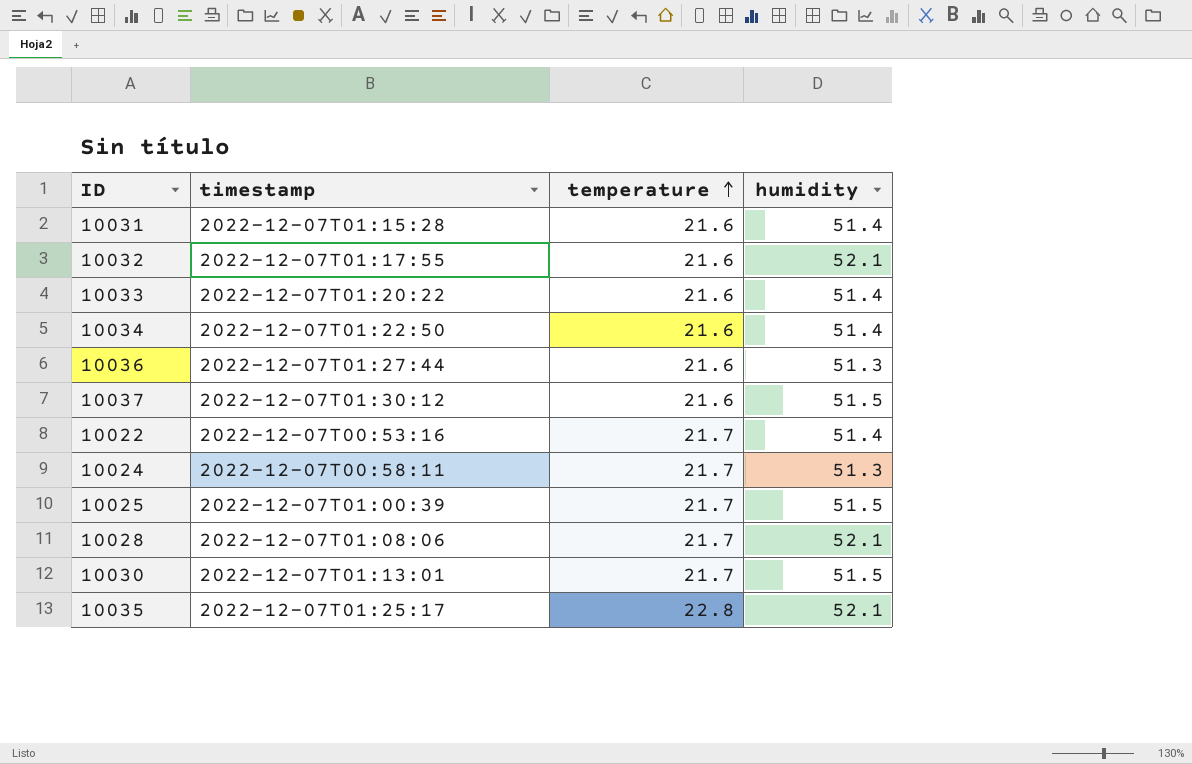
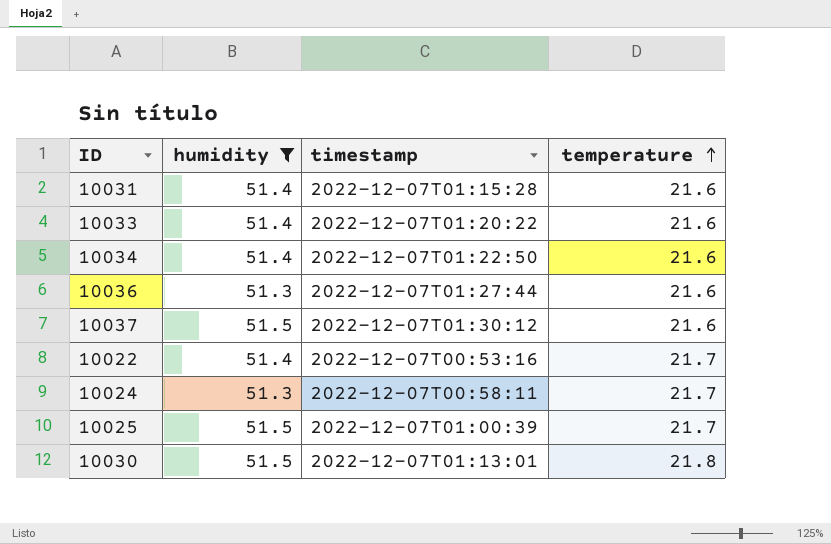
filter: none -> humidity != 52.1
column humidity | position: 4 -> 2
10030 | temperature: 21.7 -> 21.8

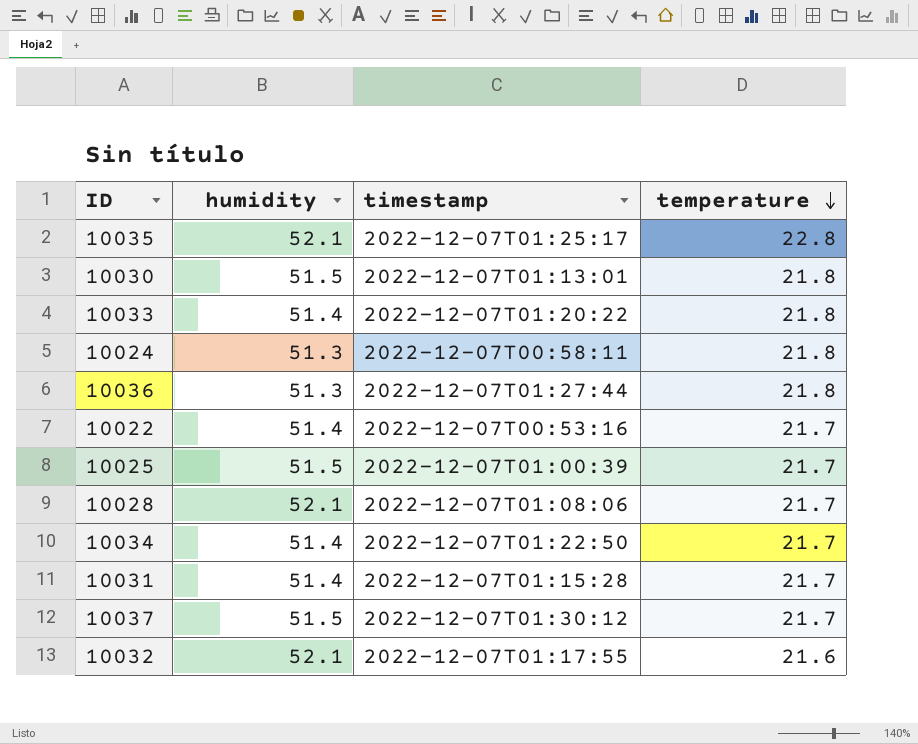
filter: humidity != 52.1 -> none
row order: temperature ascending -> temperature descending
10033 | temperature: 21.6 -> 21.8
10024 | temperature: 21.7 -> 21.8
10036 | temperature: 21.6 -> 21.8
10034 | temperature: 21.6 -> 21.7
10031 | temperature: 21.6 -> 21.7
10037 | temperature: 21.6 -> 21.7

